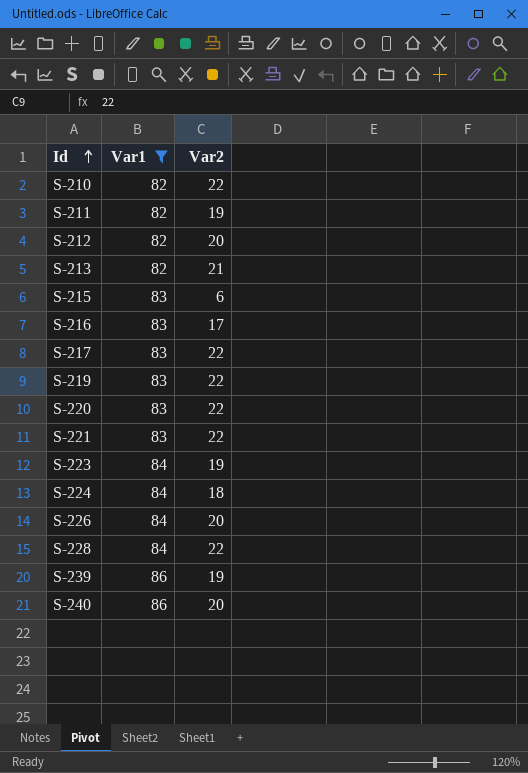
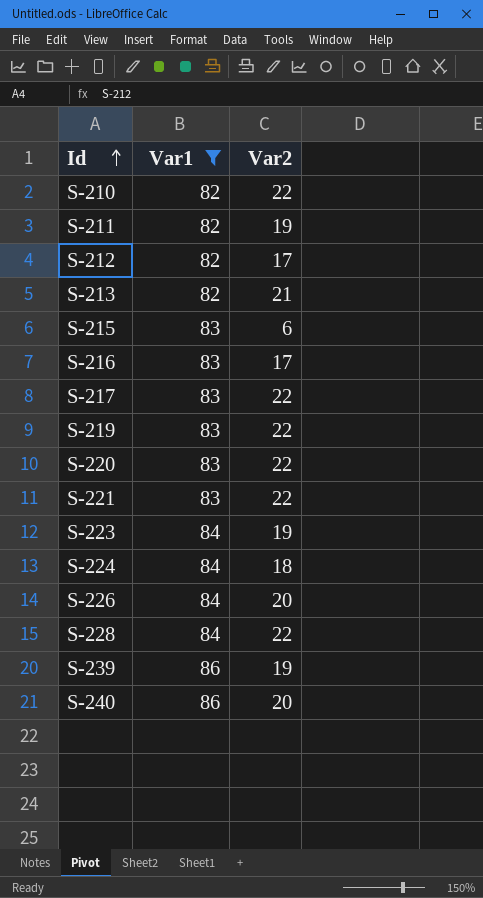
S-212 | Var2: 20 -> 17

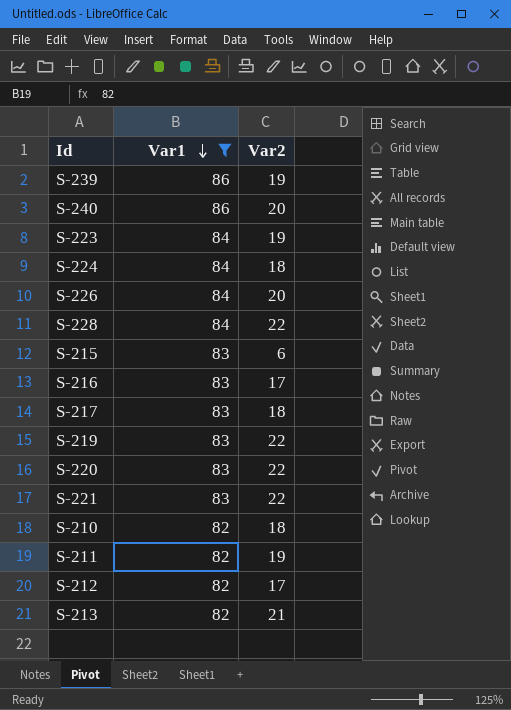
row order: Id ascending -> Var1 descending
S-217 | Var2: 22 -> 18
S-210 | Var2: 22 -> 18

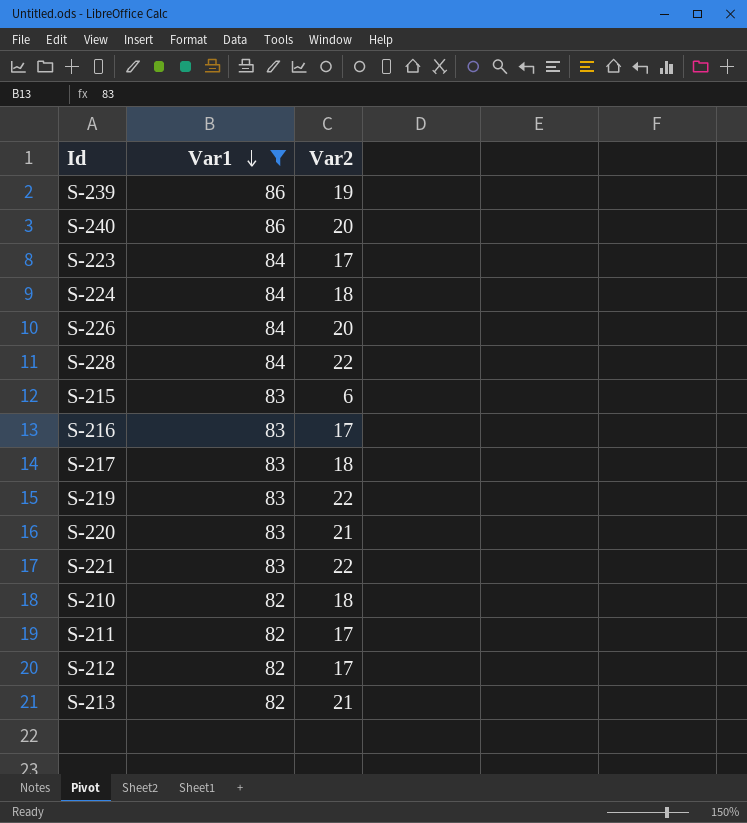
S-223 | Var2: 19 -> 17
S-220 | Var2: 22 -> 21
S-211 | Var2: 19 -> 17

